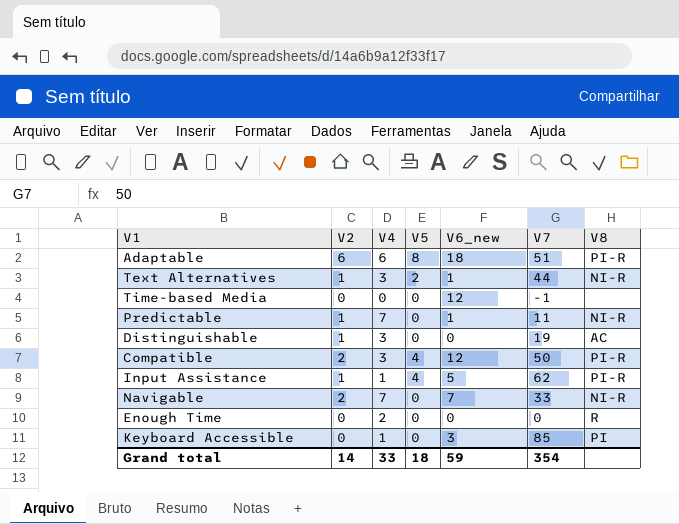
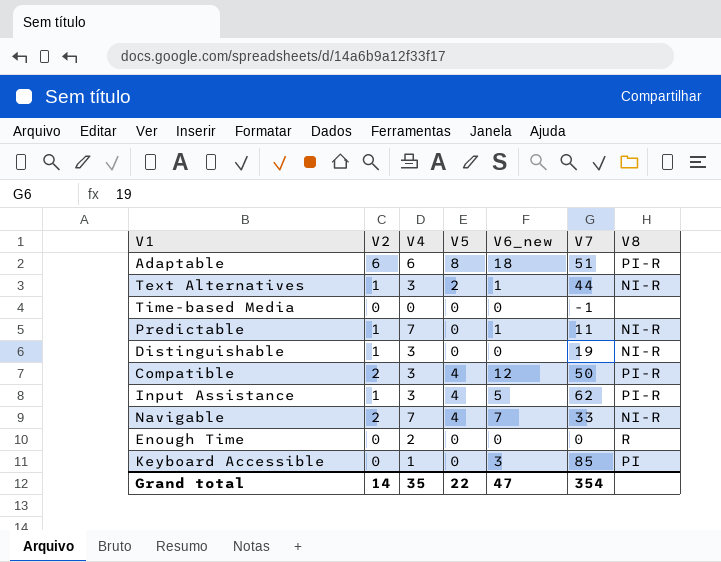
Time-based Media | V6_new: 12 -> 0
Distinguishable | V8: AC -> NI-R
Input Assistance | V4: 1 -> 3
Navigable | V5: 0 -> 4
Grand total | V4: 33 -> 35
Grand total | V5: 18 -> 22
Grand total | V6_new: 59 -> 47

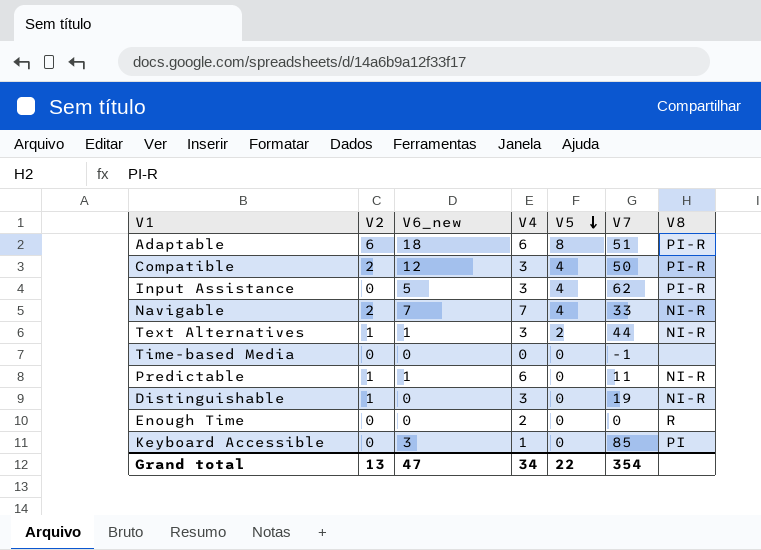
row order: none -> V5 descending
column V6_new | position: 5 -> 3
Input Assistance | V2: 1 -> 0
Predictable | V4: 7 -> 6
Grand total | V2: 14 -> 13
Grand total | V4: 35 -> 34

